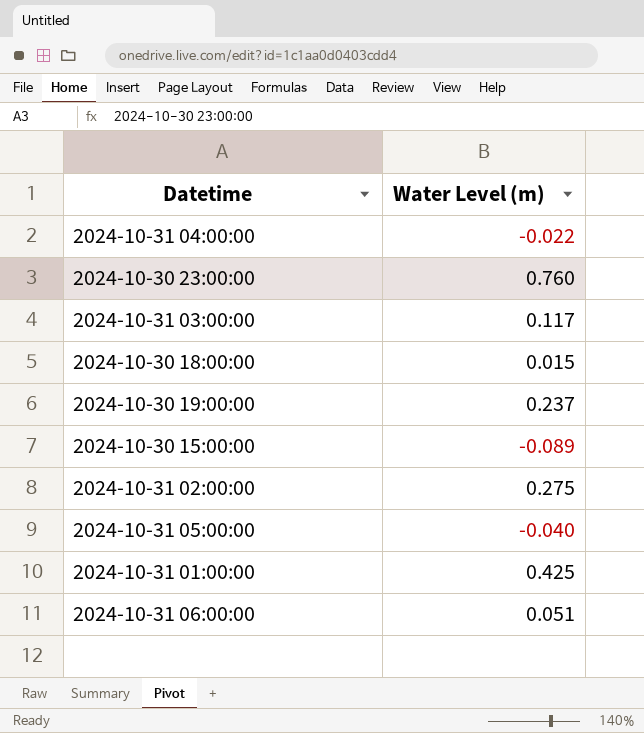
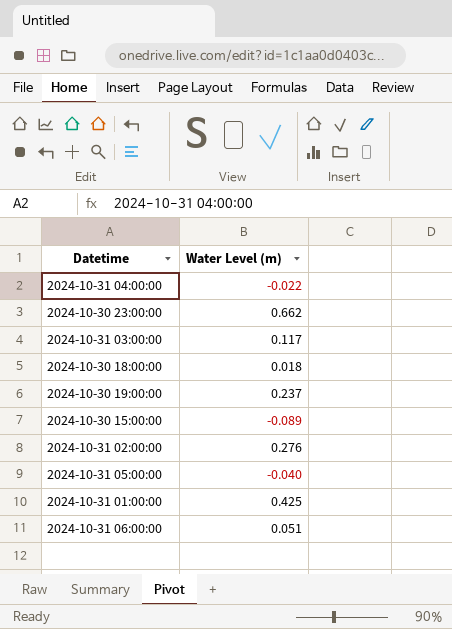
2024-10-30 23:00:00 | Water Level (m): 0.760 -> 0.662
2024-10-30 18:00:00 | Water Level (m): 0.015 -> 0.018
2024-10-31 02:00:00 | Water Level (m): 0.275 -> 0.276

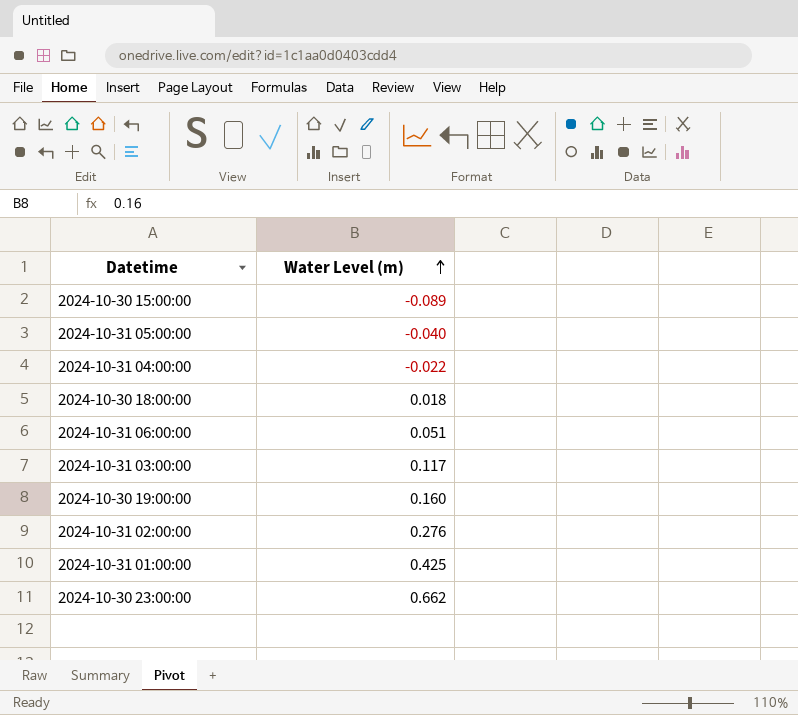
row order: none -> Water Level (m) ascending
2024-10-30 19:00:00 | Water Level (m): 0.237 -> 0.160

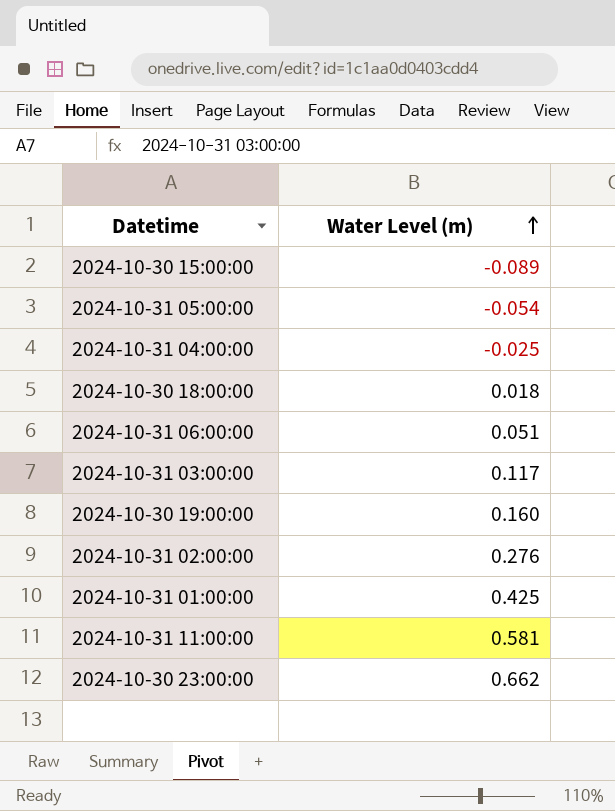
2024-10-31 05:00:00 | Water Level (m): -0.040 -> -0.054
2024-10-31 04:00:00 | Water Level (m): -0.022 -> -0.025
row 2024-10-31 11:00:00: none -> 0.581

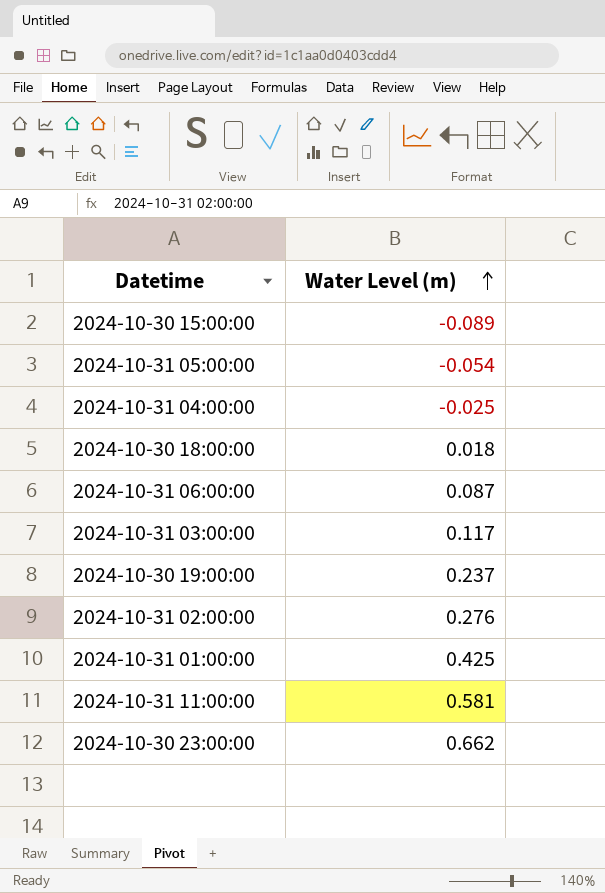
2024-10-31 06:00:00 | Water Level (m): 0.051 -> 0.087
2024-10-30 19:00:00 | Water Level (m): 0.160 -> 0.237

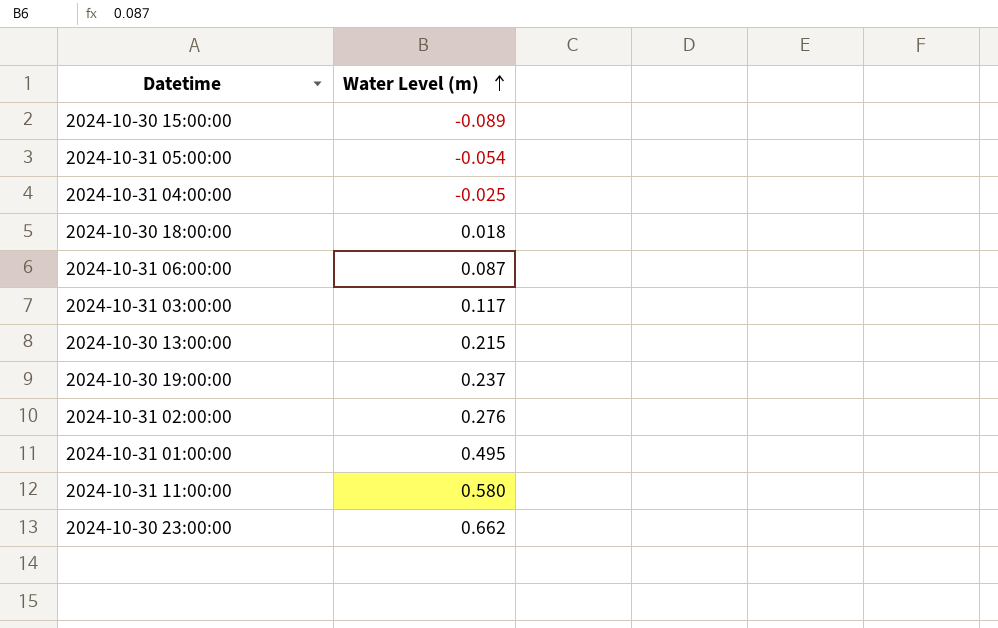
row 2024-10-30 13:00:00: none -> 0.215
2024-10-31 01:00:00 | Water Level (m): 0.425 -> 0.495
2024-10-31 11:00:00 | Water Level (m): 0.581 -> 0.580

